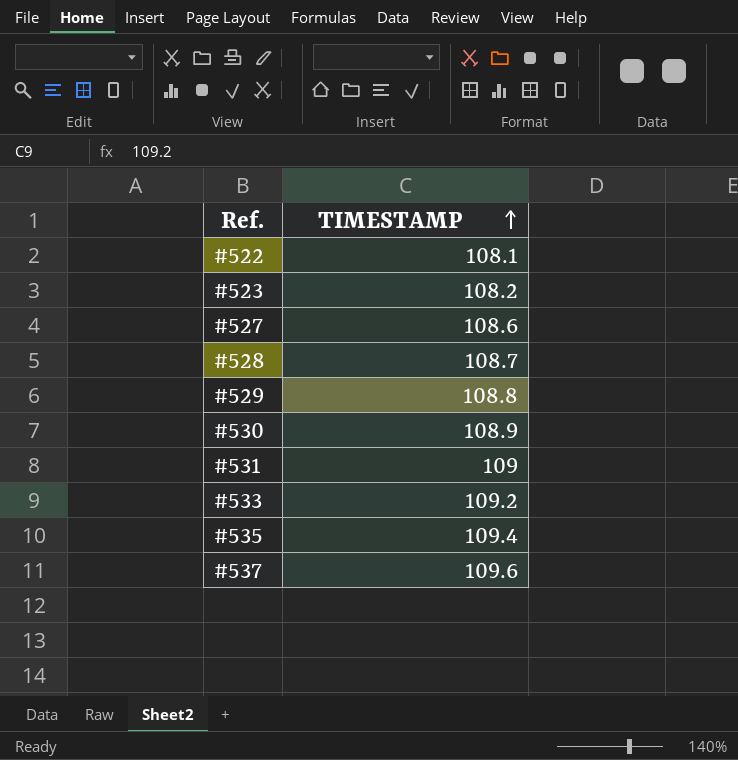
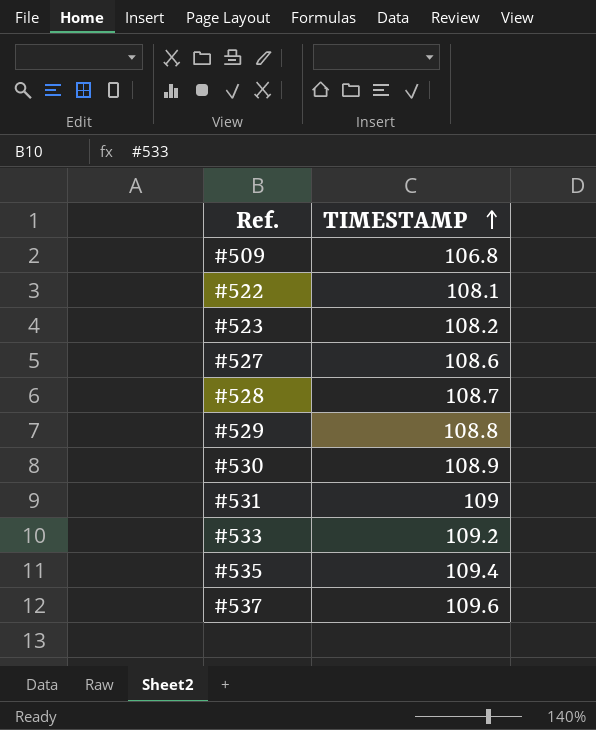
row #509: none -> 106.8

